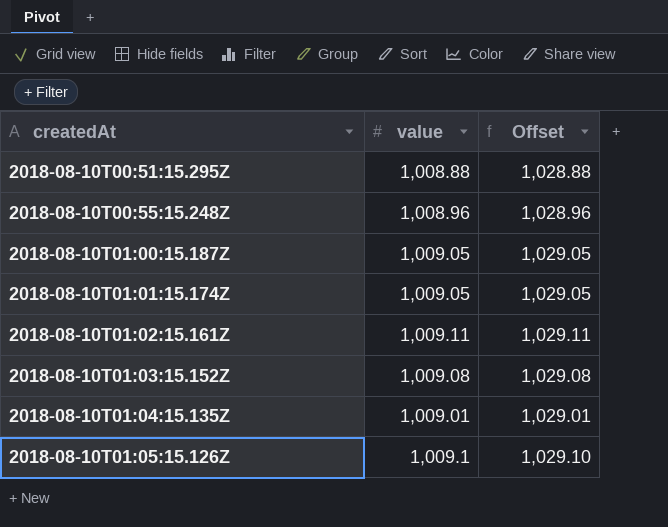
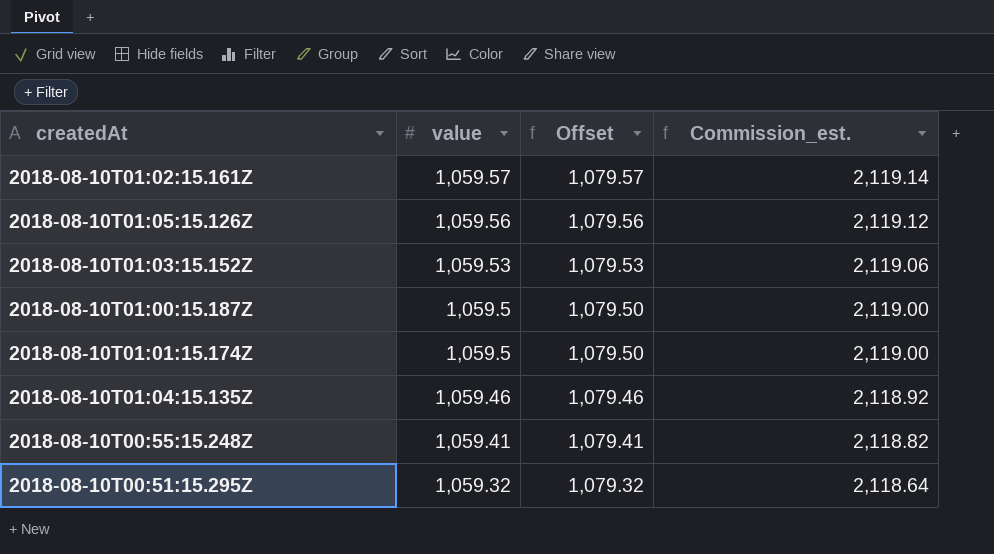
row order: createdAt ascending -> value descending
column Commission_est. | formula: none -> [value] * 2
2018-08-10T01:02:15.161Z | value: 1,009.11 -> 1,059.57
2018-08-10T01:02:15.161Z | Offset: 1,029.11 -> 1,079.57
2018-08-10T01:05:15.126Z | value: 1,009.1 -> 1,059.56
2018-08-10T01:05:15.126Z | Offset: 1,029.10 -> 1,079.56
2018-08-10T01:03:15.152Z | value: 1,009.08 -> 1,059.53
2018-08-10T01:03:15.152Z | Offset: 1,029.08 -> 1,079.53
2018-08-10T01:00:15.187Z | value: 1,009.05 -> 1,059.5
2018-08-10T01:00:15.187Z | Offset: 1,029.05 -> 1,079.50
2018-08-10T01:01:15.174Z | value: 1,009.05 -> 1,059.5
2018-08-10T01:01:15.174Z | Offset: 1,029.05 -> 1,079.50
2018-08-10T01:04:15.135Z | value: 1,009.01 -> 1,059.46
2018-08-10T01:04:15.135Z | Offset: 1,029.01 -> 1,079.46
2018-08-10T00:55:15.248Z | value: 1,008.96 -> 1,059.41
2018-08-10T00:55:15.248Z | Offset: 1,028.96 -> 1,079.41
2018-08-10T00:51:15.295Z | value: 1,008.88 -> 1,059.32
2018-08-10T00:51:15.295Z | Offset: 1,028.88 -> 1,079.32

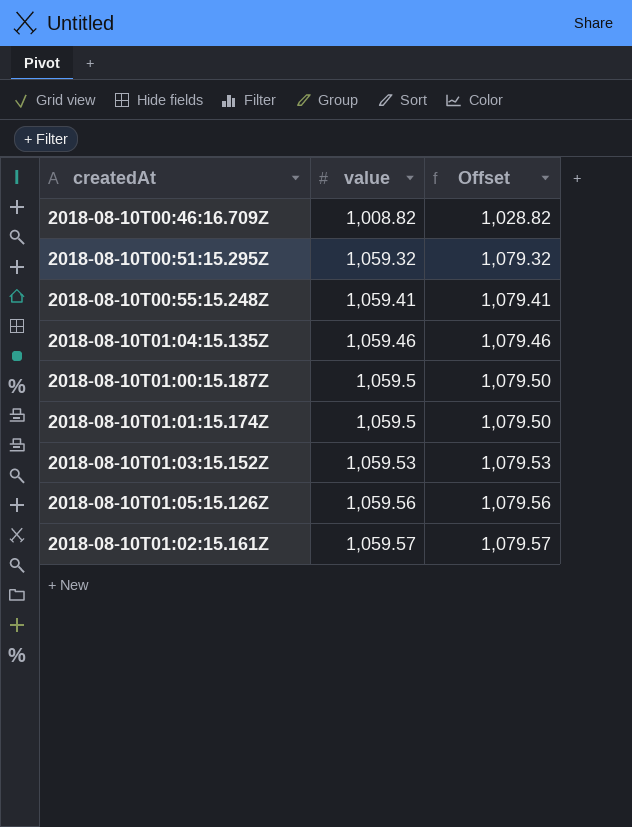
row order: value descending -> value ascending
column Commission_est. | formula: [value] * 2 -> none
row 2018-08-10T00:46:16.709Z: none -> 1,008.82 | 1,028.82

